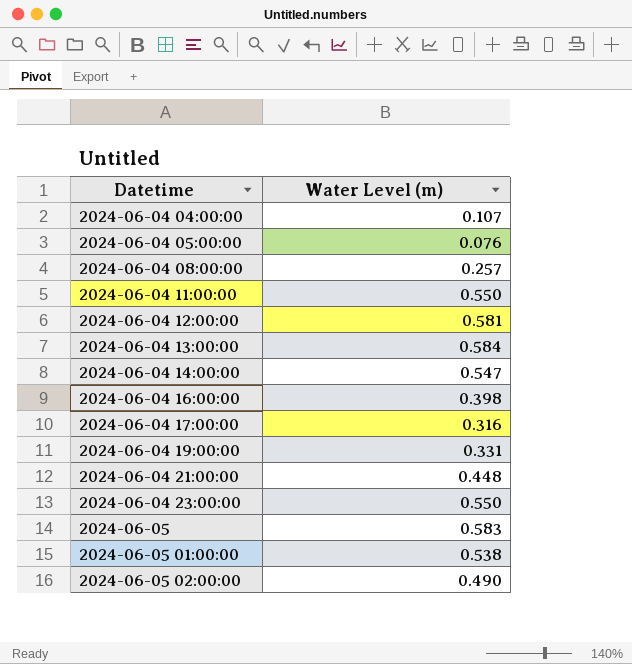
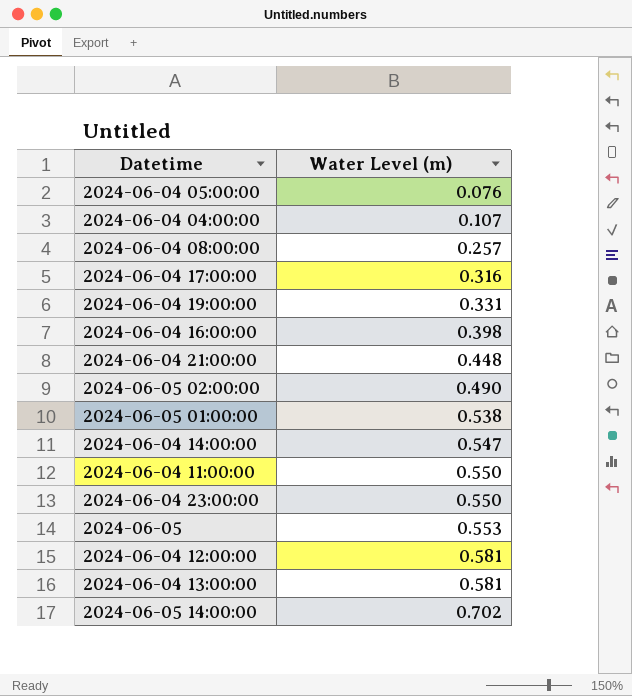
row order: Datetime ascending -> Water Level (m) ascending
2024-06-05 | Water Level (m): 0.583 -> 0.553
2024-06-04 13:00:00 | Water Level (m): 0.584 -> 0.581
row 2024-06-05 14:00:00: none -> 0.702

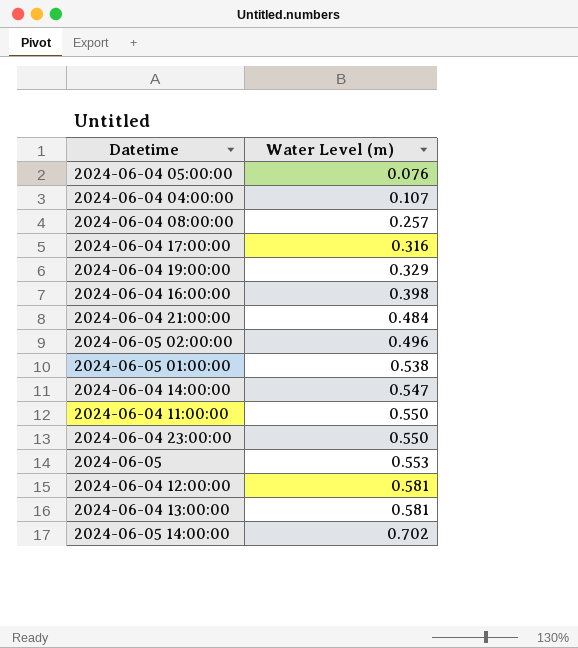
2024-06-04 19:00:00 | Water Level (m): 0.331 -> 0.329
2024-06-04 21:00:00 | Water Level (m): 0.448 -> 0.484
2024-06-05 02:00:00 | Water Level (m): 0.490 -> 0.496

